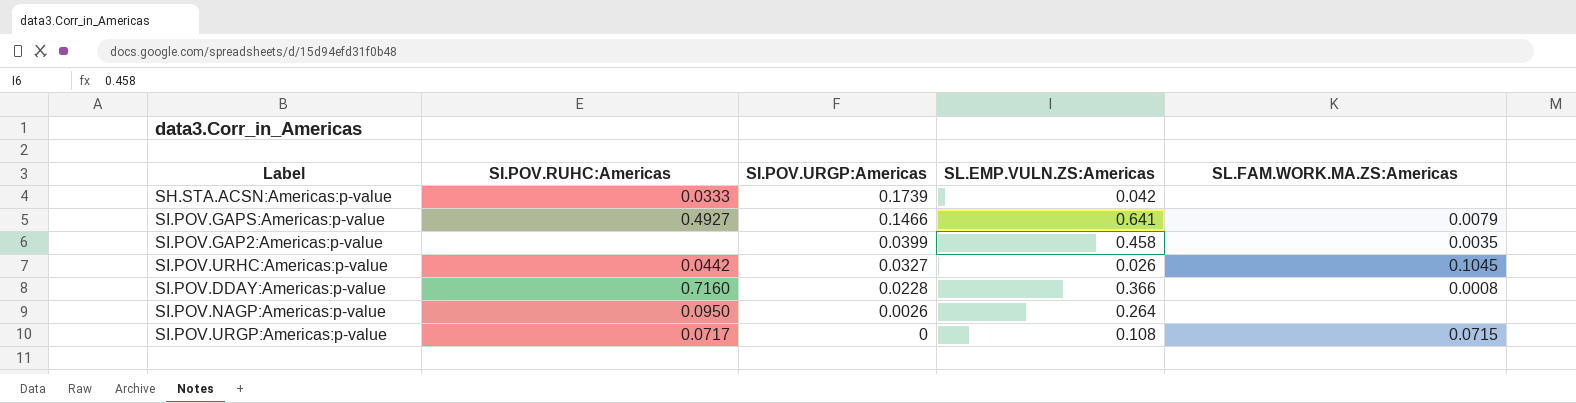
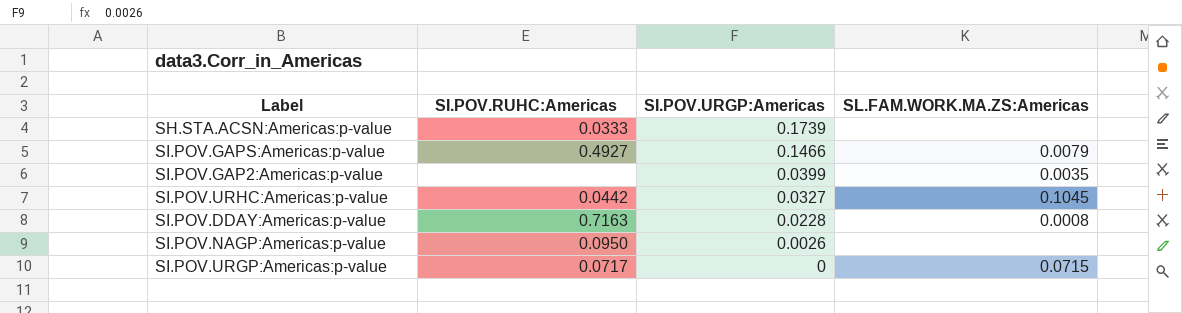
column SL.EMP.VULN.ZS:Americas | position: 4 -> none
SI.POV.DDAY:Americas:p-value | SI.POV.RUHC:Americas: 0.7160 -> 0.7163

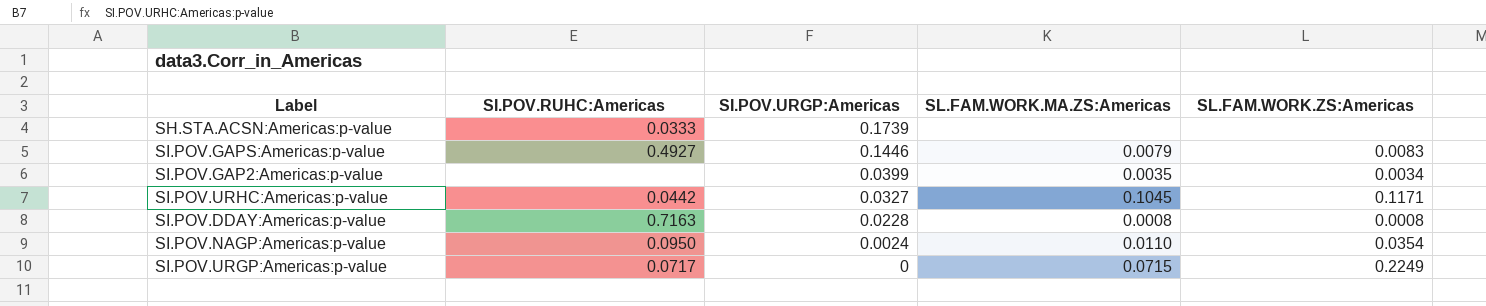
column SL.FAM.WORK.ZS:Americas | position: none -> 5
SI.POV.GAPS:Americas:p-value | SI.POV.URGP:Americas: 0.1466 -> 0.1446
SI.POV.NAGP:Americas:p-value | SI.POV.URGP:Americas: 0.0026 -> 0.0024
SI.POV.NAGP:Americas:p-value | SL.FAM.WORK.MA.ZS:Americas: none -> 0.0110

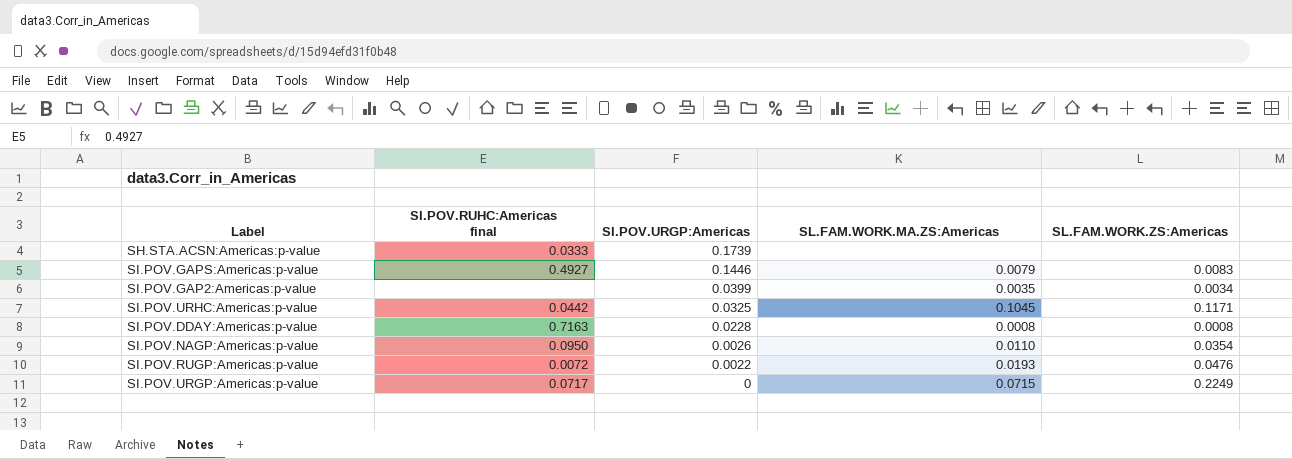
column name: SI.POV.RUHC:Americas -> SI.POV.RUHC:Americas final
SI.POV.URHC:Americas:p-value | SI.POV.URGP:Americas: 0.0327 -> 0.0325
SI.POV.NAGP:Americas:p-value | SI.POV.URGP:Americas: 0.0024 -> 0.0026
row SI.POV.RUGP:Americas:p-value: none -> 0.0072 | 0.0022 | 0.0193 | 0.0476

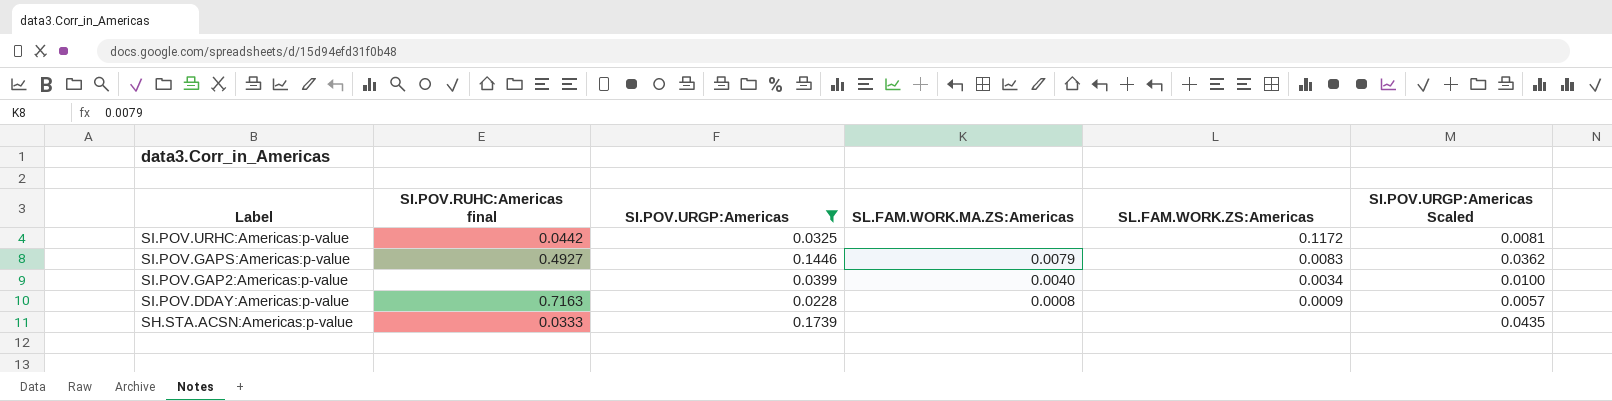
filter: none -> SI.POV.URGP:Americas >= 0.0228
row order: SI.POV.URGP:Americas descending -> Label descending
column SI.POV.URGP:Americas Scaled | formula: none -> [SI.POV.URGP:Americas] * 0.25
SI.POV.URHC:Americas:p-value | SL.FAM.WORK.MA.ZS:Americas: 0.1045 -> none
SI.POV.URHC:Americas:p-value | SL.FAM.WORK.ZS:Americas: 0.1171 -> 0.1172
SI.POV.GAP2:Americas:p-value | SL.FAM.WORK.MA.ZS:Americas: 0.0035 -> 0.0040
SI.POV.DDAY:Americas:p-value | SL.FAM.WORK.ZS:Americas: 0.0008 -> 0.0009

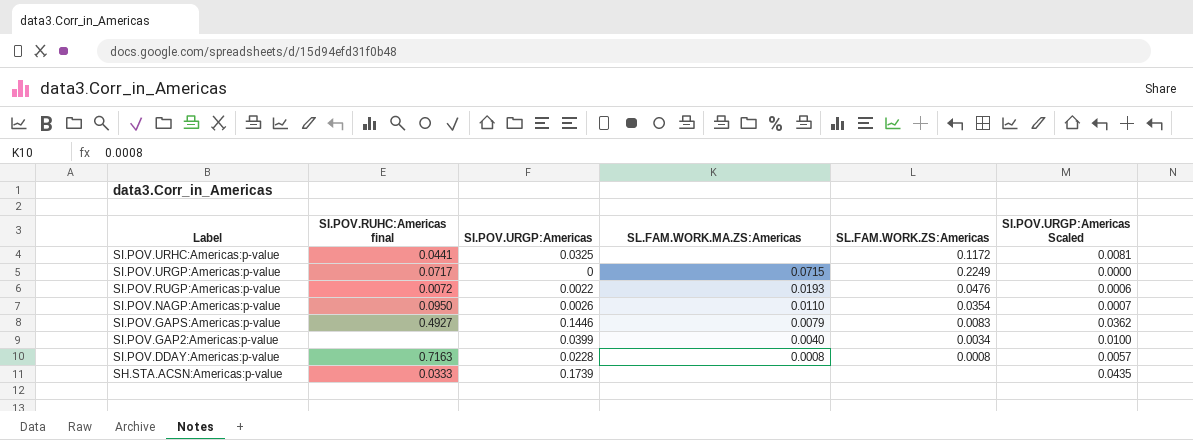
filter: SI.POV.URGP:Americas >= 0.0228 -> none
SI.POV.URHC:Americas:p-value | SI.POV.RUHC:Americas final: 0.0442 -> 0.0441
SI.POV.DDAY:Americas:p-value | SL.FAM.WORK.ZS:Americas: 0.0009 -> 0.0008

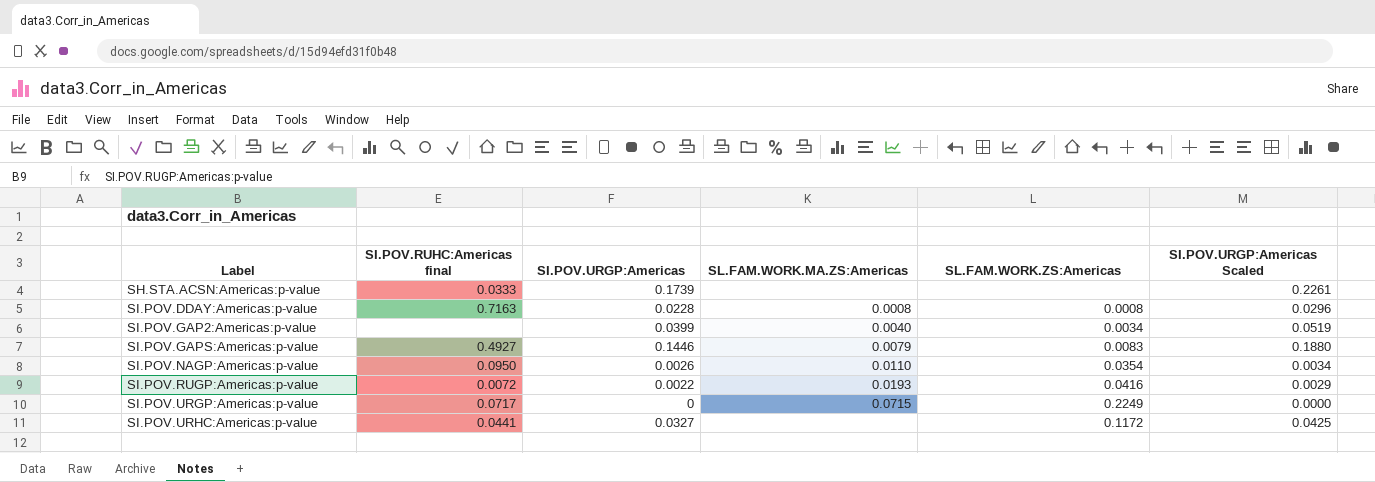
row order: Label descending -> Label ascending
column SI.POV.URGP:Americas Scaled | formula: [SI.POV.URGP:Americas] * 0.25 -> [SI.POV.URGP:Americas] * 1.3
SI.POV.RUGP:Americas:p-value | SL.FAM.WORK.ZS:Americas: 0.0476 -> 0.0416
SI.POV.URHC:Americas:p-value | SI.POV.URGP:Americas: 0.0325 -> 0.0327

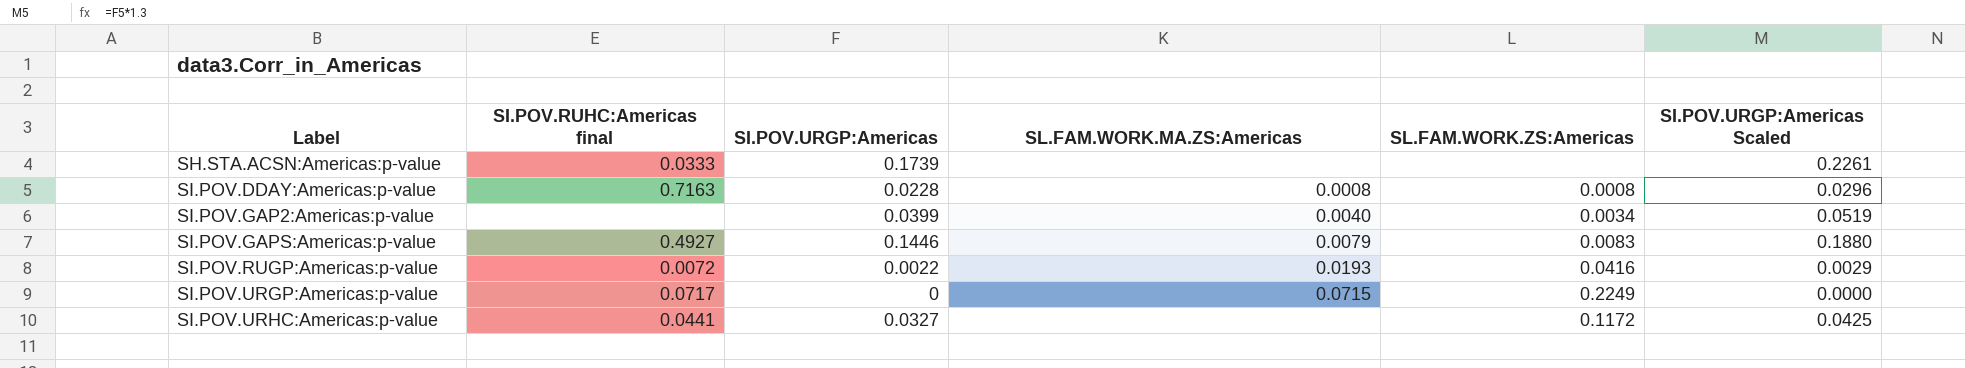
row SI.POV.NAGP:Americas:p-value: 0.0950 | 0.0026 | 0.0110 | 0.0354 | 0.0034 -> none

